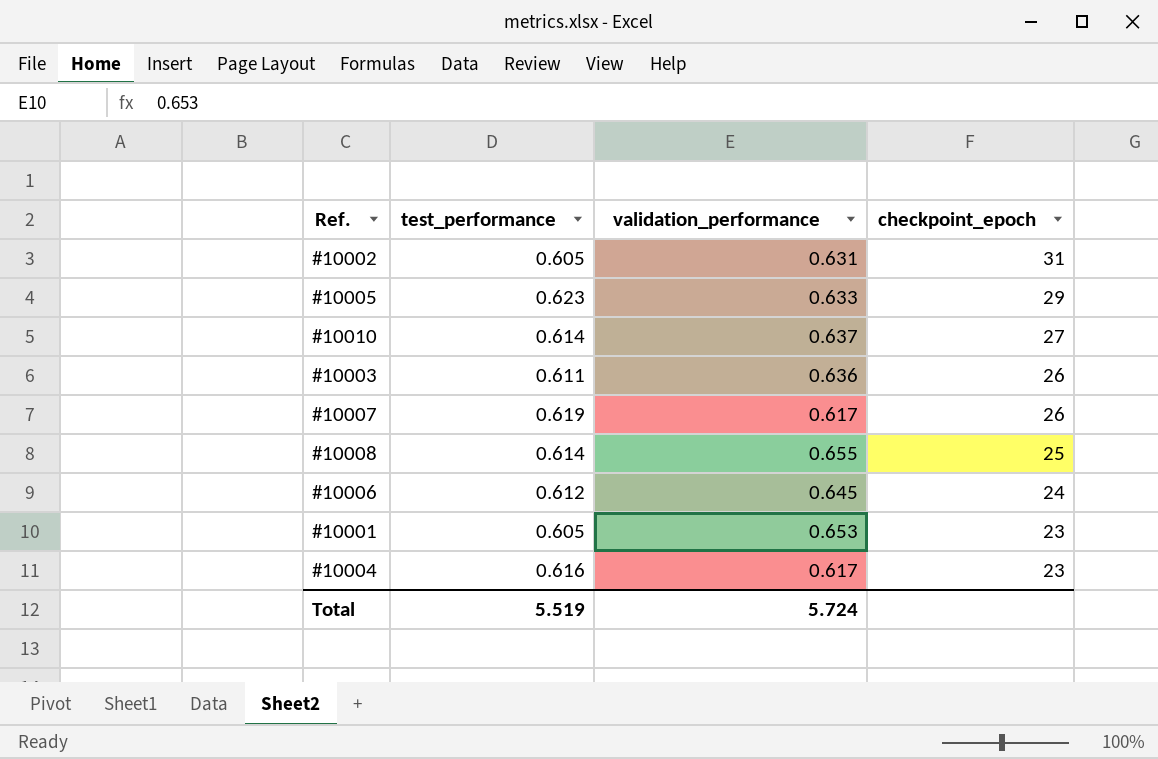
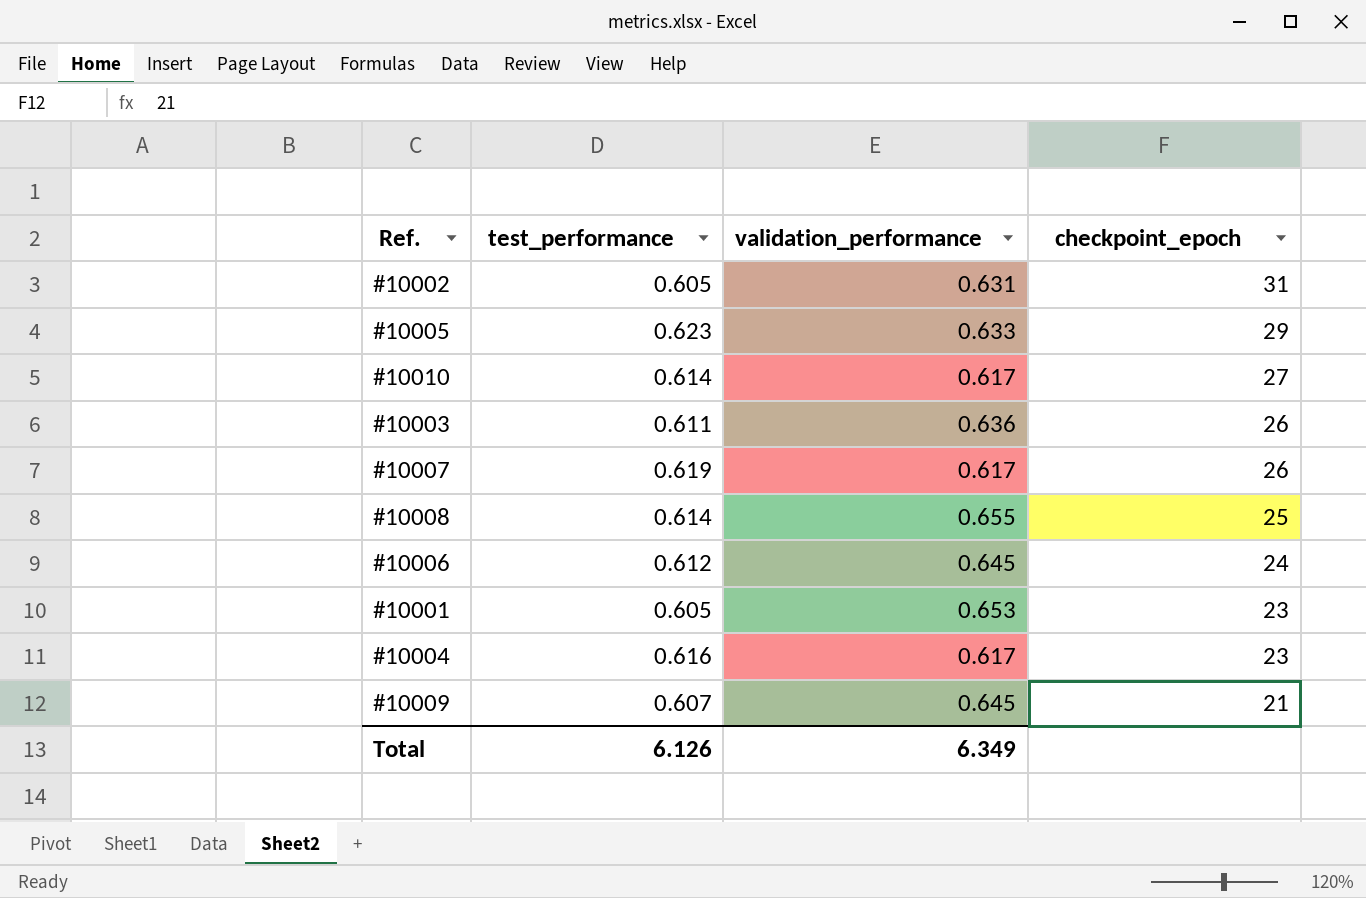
#10010 | validation_performance: 0.637 -> 0.617
row #10009: none -> 0.607 | 0.645 | 21
Total | test_performance: 5.519 -> 6.126
Total | validation_performance: 5.724 -> 6.349

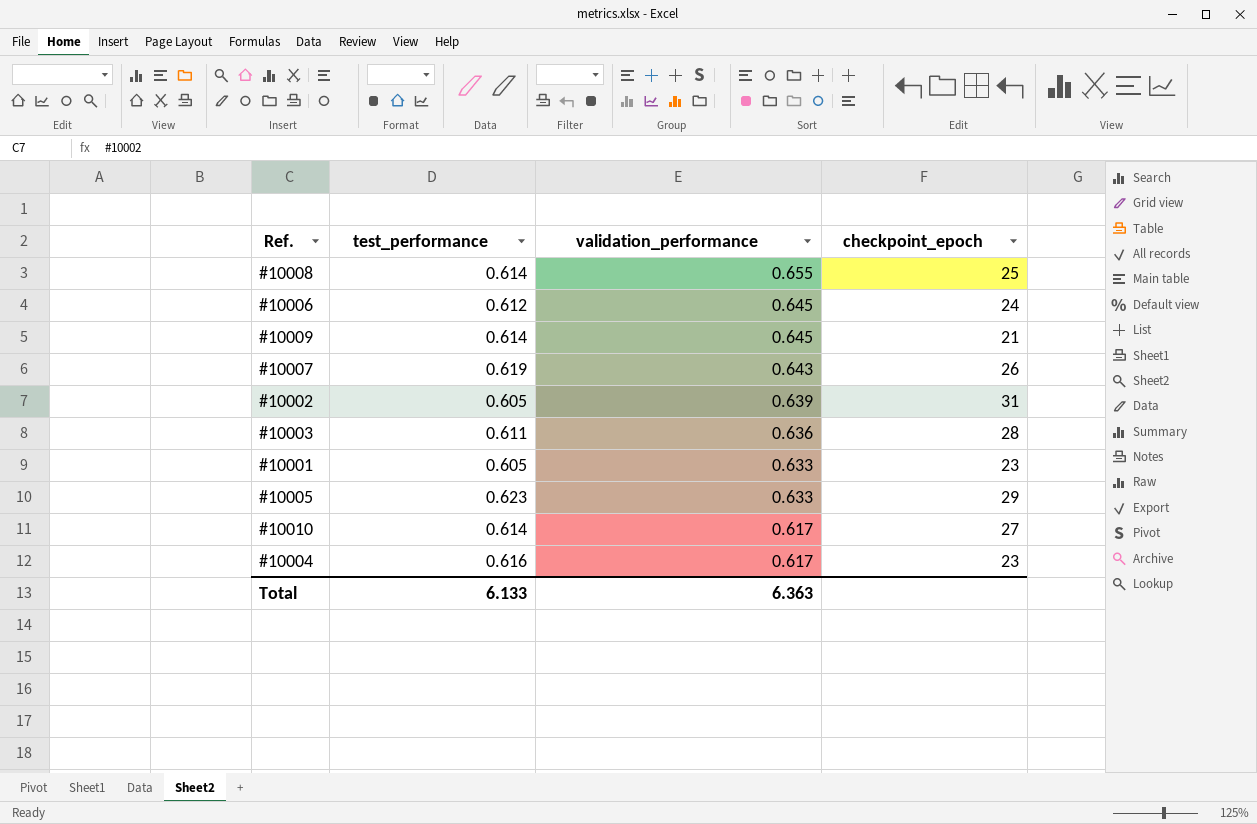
row order: checkpoint_epoch descending -> validation_performance descending
#10009 | test_performance: 0.607 -> 0.614
#10007 | validation_performance: 0.617 -> 0.643
#10002 | validation_performance: 0.631 -> 0.639
#10003 | checkpoint_epoch: 26 -> 28
#10001 | validation_performance: 0.653 -> 0.633
Total | test_performance: 6.126 -> 6.133
Total | validation_performance: 6.349 -> 6.363

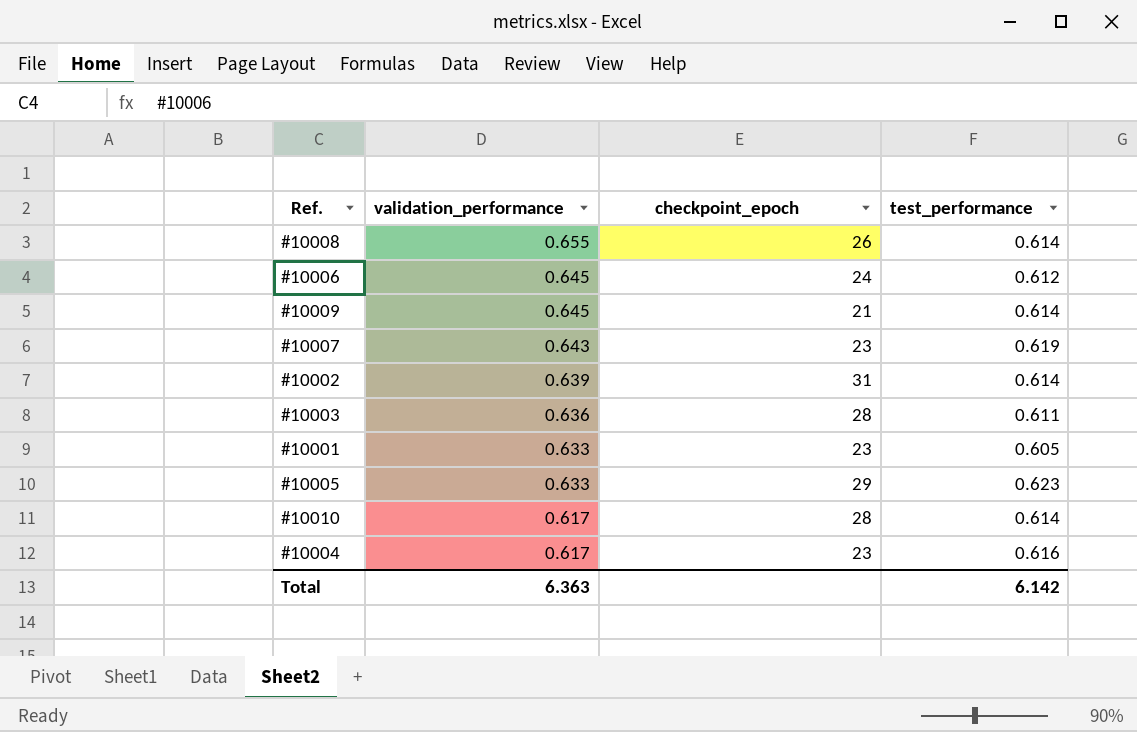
column test_performance | position: 2 -> 4
#10008 | checkpoint_epoch: 25 -> 26
#10007 | checkpoint_epoch: 26 -> 23
#10002 | test_performance: 0.605 -> 0.614
#10010 | checkpoint_epoch: 27 -> 28
Total | test_performance: 6.133 -> 6.142

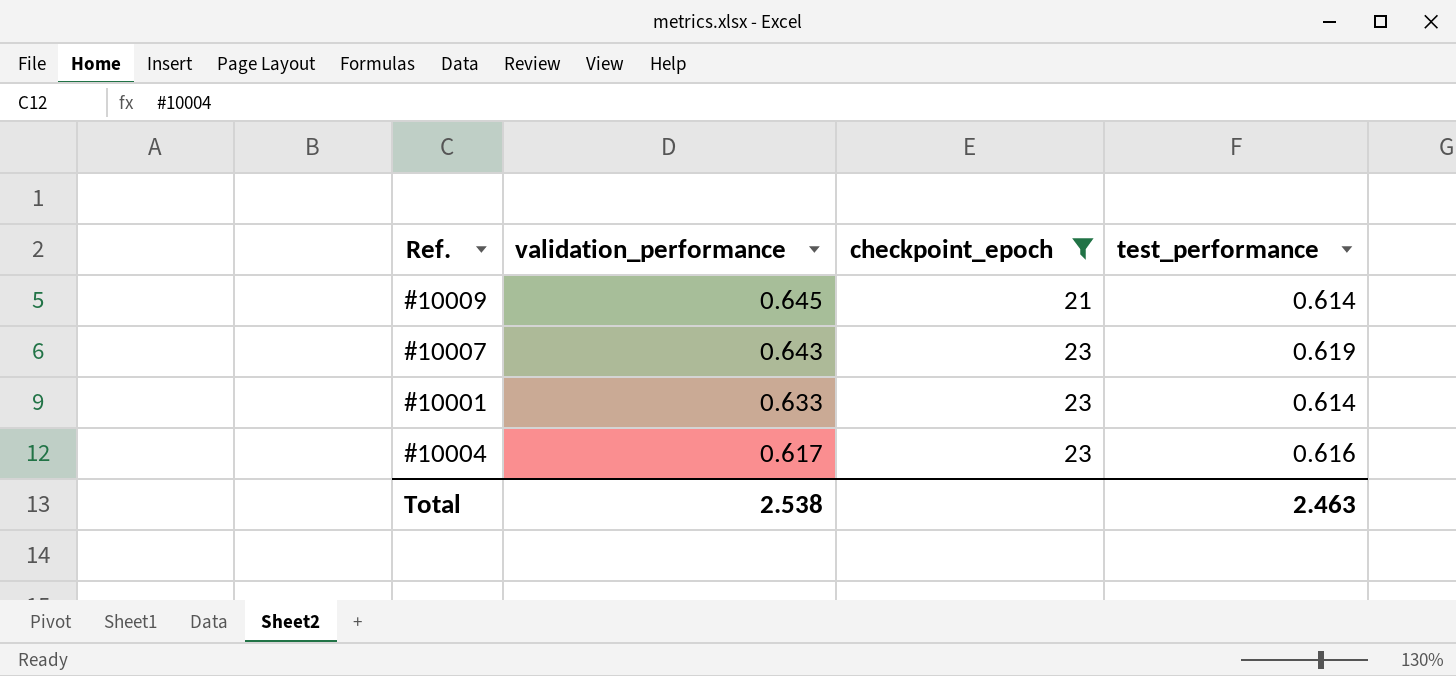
filter: none -> checkpoint_epoch <= 23
#10001 | test_performance: 0.605 -> 0.614
Total | validation_performance: 6.363 -> 2.538
Total | test_performance: 6.142 -> 2.463

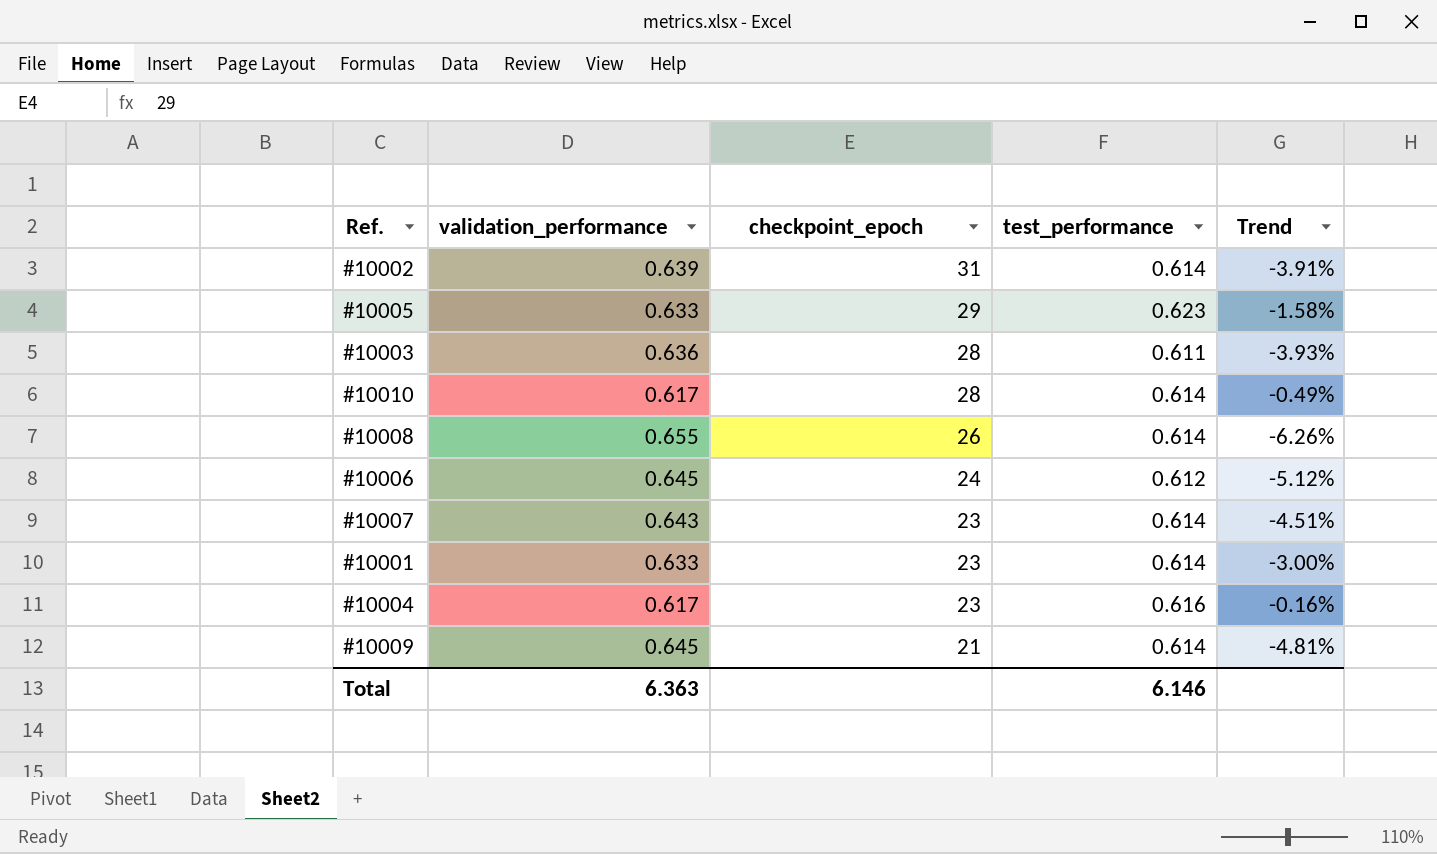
filter: checkpoint_epoch <= 23 -> none
row order: validation_performance descending -> checkpoint_epoch descending
column Trend | formula: none -> ([test_performance] - [validation_performance]) / [validation_performance]
#10007 | test_performance: 0.619 -> 0.614
Total | validation_performance: 2.538 -> 6.363
Total | test_performance: 2.463 -> 6.146

